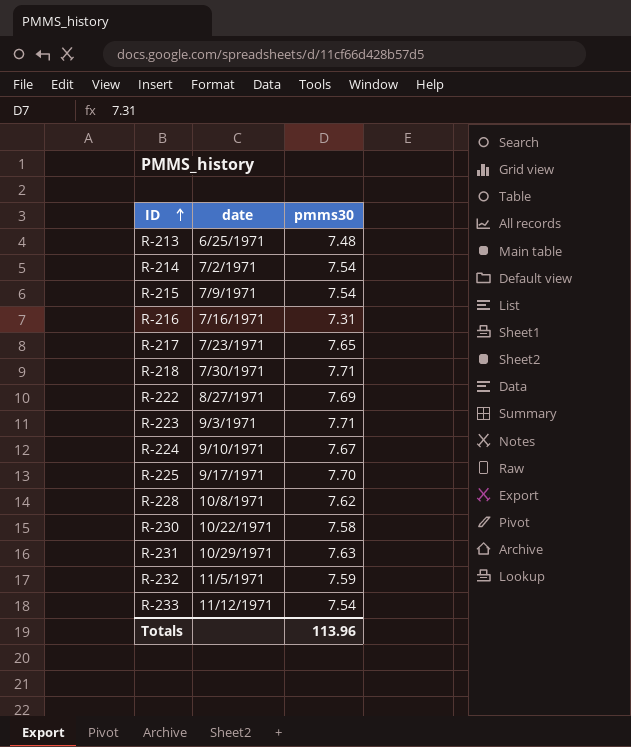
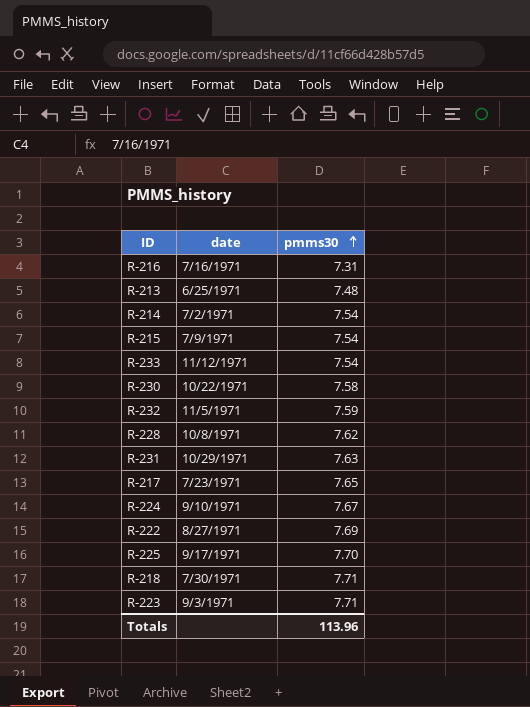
row order: ID ascending -> pmms30 ascending

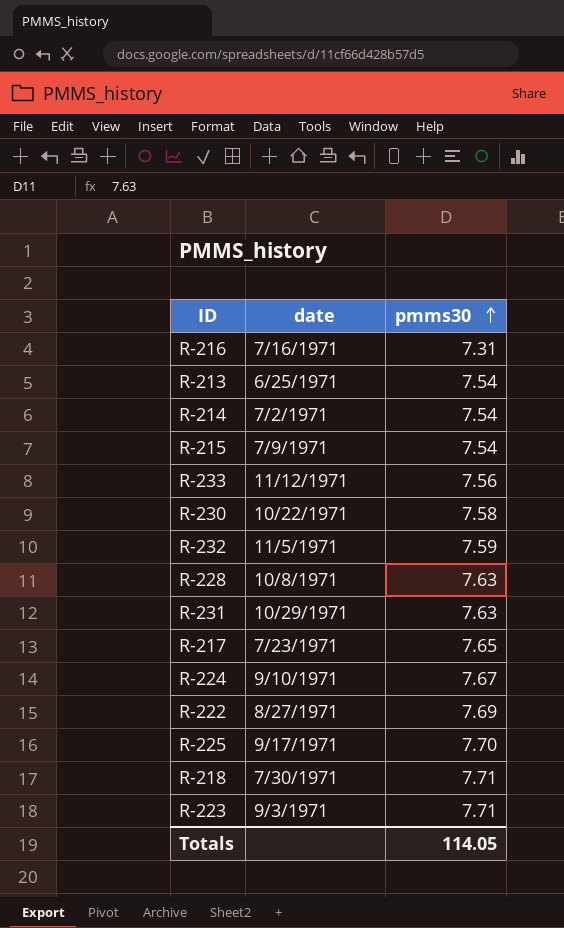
R-213 | pmms30: 7.48 -> 7.54
R-233 | pmms30: 7.54 -> 7.56
R-228 | pmms30: 7.62 -> 7.63
Totals | pmms30: 113.96 -> 114.05

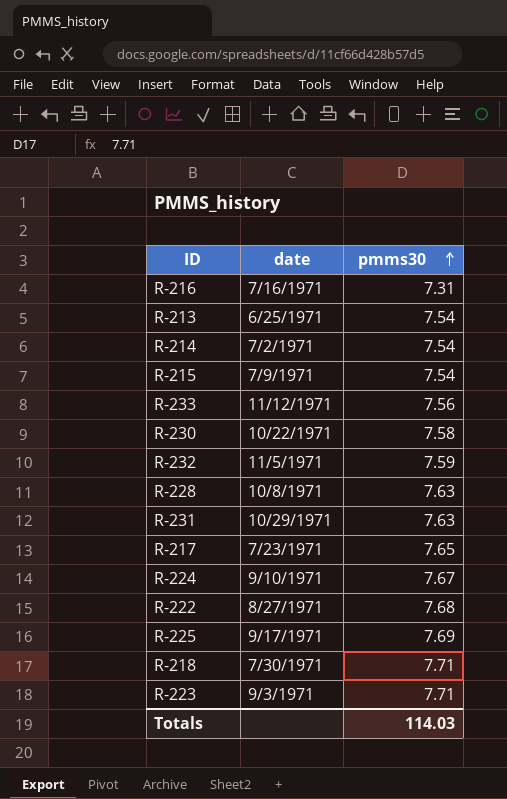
R-222 | pmms30: 7.69 -> 7.68
R-225 | pmms30: 7.70 -> 7.69
Totals | pmms30: 114.05 -> 114.03

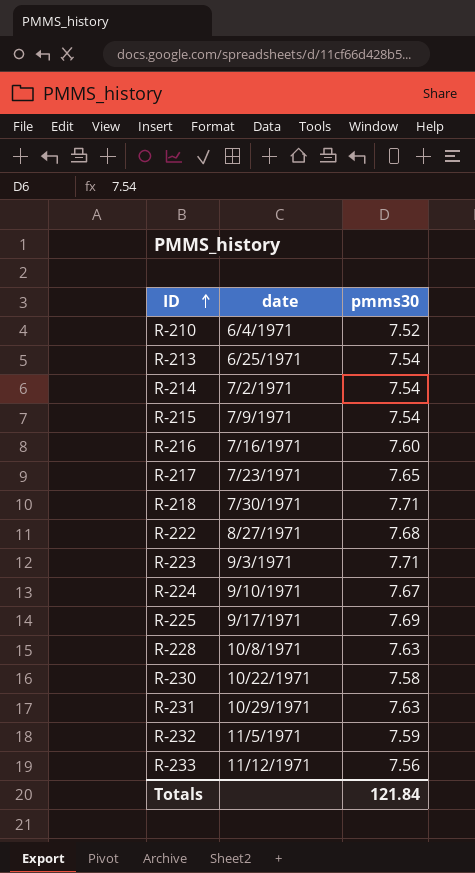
row order: pmms30 ascending -> ID ascending
row R-210: none -> 6/4/1971 | 7.52
R-216 | pmms30: 7.31 -> 7.60
Totals | pmms30: 114.03 -> 121.84

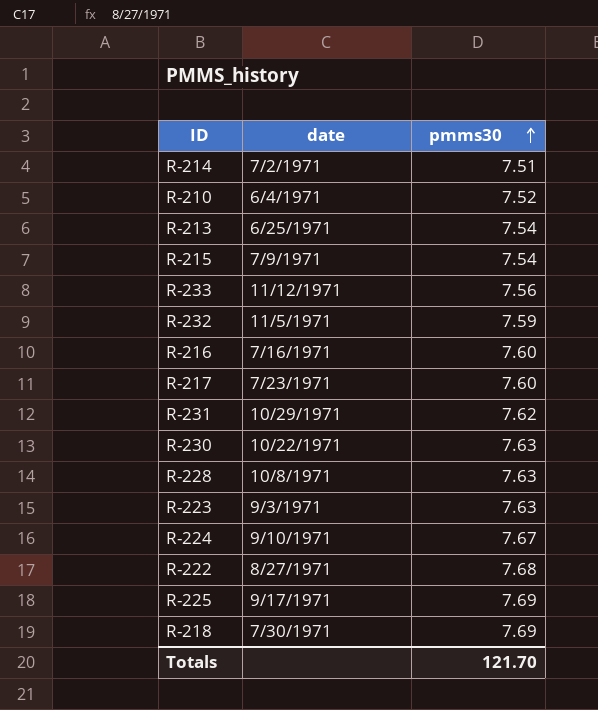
row order: ID ascending -> pmms30 ascending
R-214 | pmms30: 7.54 -> 7.51
R-217 | pmms30: 7.65 -> 7.60
R-231 | pmms30: 7.63 -> 7.62
R-230 | pmms30: 7.58 -> 7.63
R-223 | pmms30: 7.71 -> 7.63
R-218 | pmms30: 7.71 -> 7.69
Totals | pmms30: 121.84 -> 121.70

